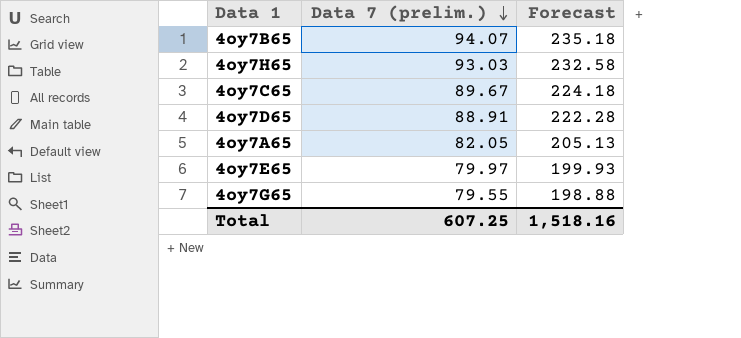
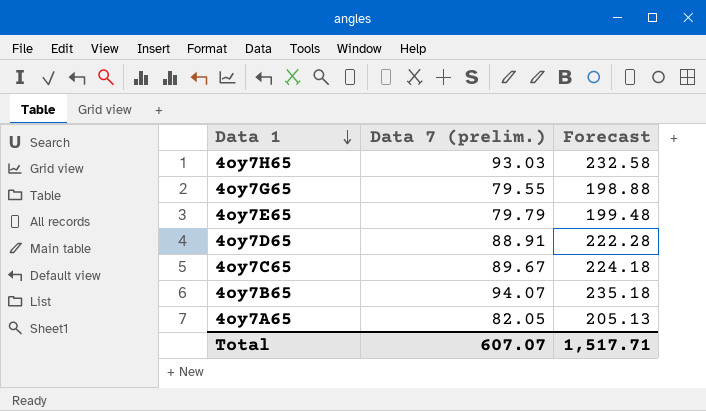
row order: Data 7 (prelim.) descending -> Data 1 descending
4oy7E65 | Data 7 (prelim.): 79.97 -> 79.79
4oy7E65 | Forecast: 199.93 -> 199.48
Total | Data 7 (prelim.): 607.25 -> 607.07
Total | Forecast: 1,518.16 -> 1,517.71

